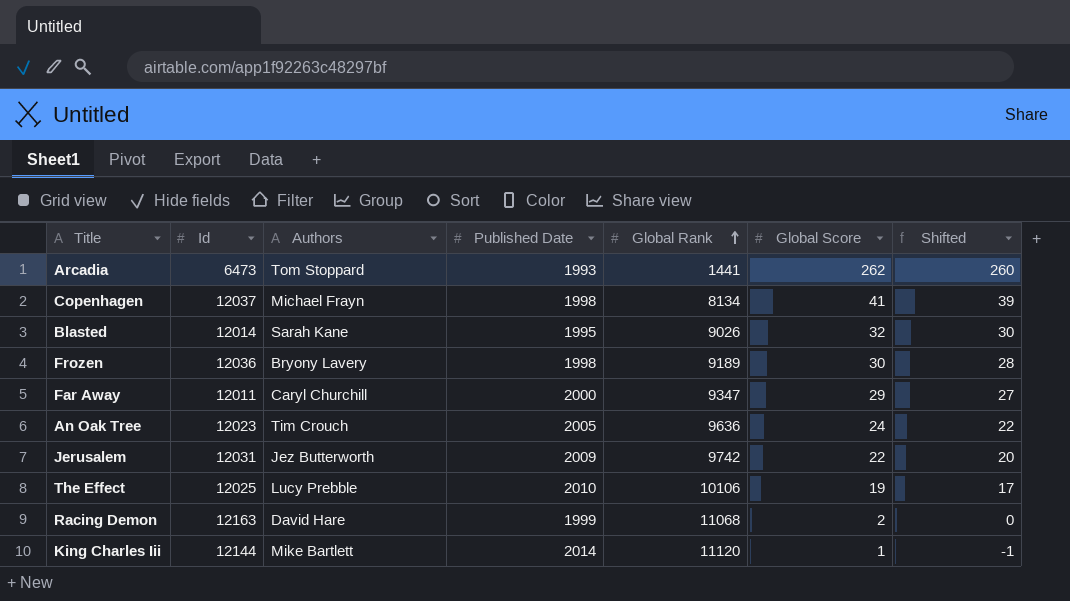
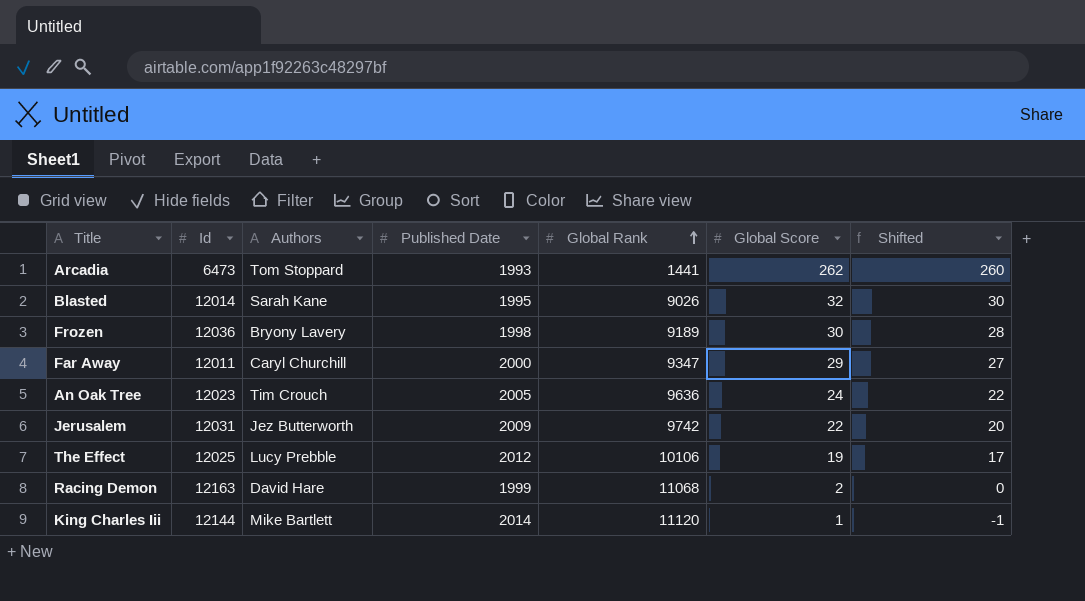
row Copenhagen: 12037 | Michael Frayn | 1998 | 8134 | 41 | 39 -> none
The Effect | Published Date: 2010 -> 2012

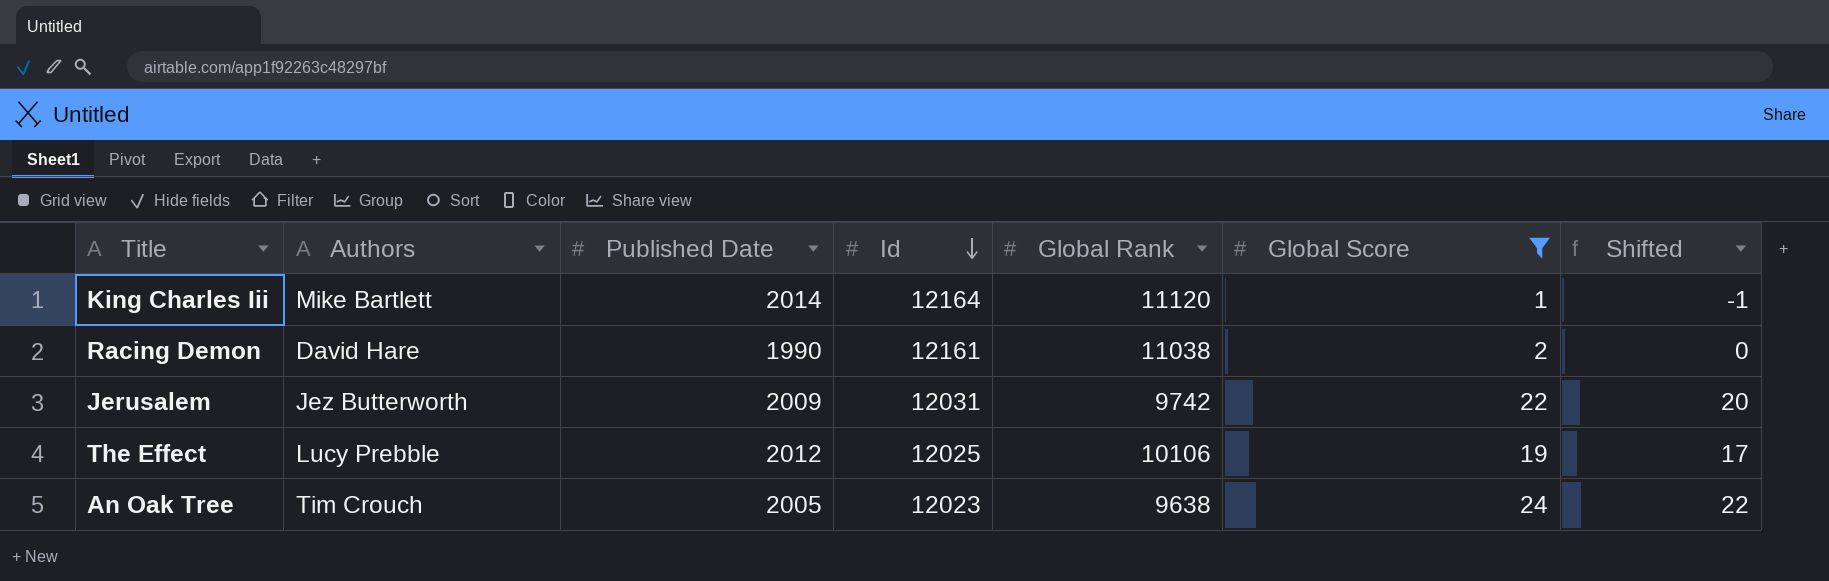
filter: none -> Global Score <= 24
row order: Global Rank ascending -> Id descending
column Id | position: 2 -> 4
King Charles Iii | Id: 12144 -> 12164
Racing Demon | Published Date: 1999 -> 1990
Racing Demon | Id: 12163 -> 12161
Racing Demon | Global Rank: 11068 -> 11038
An Oak Tree | Global Rank: 9636 -> 9638

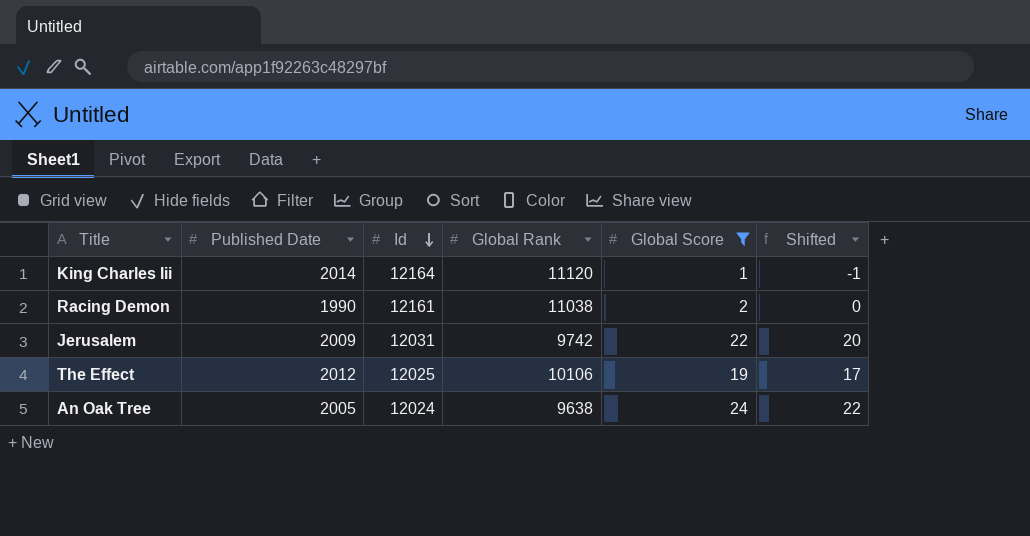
column Authors | position: 2 -> none
An Oak Tree | Id: 12023 -> 12024

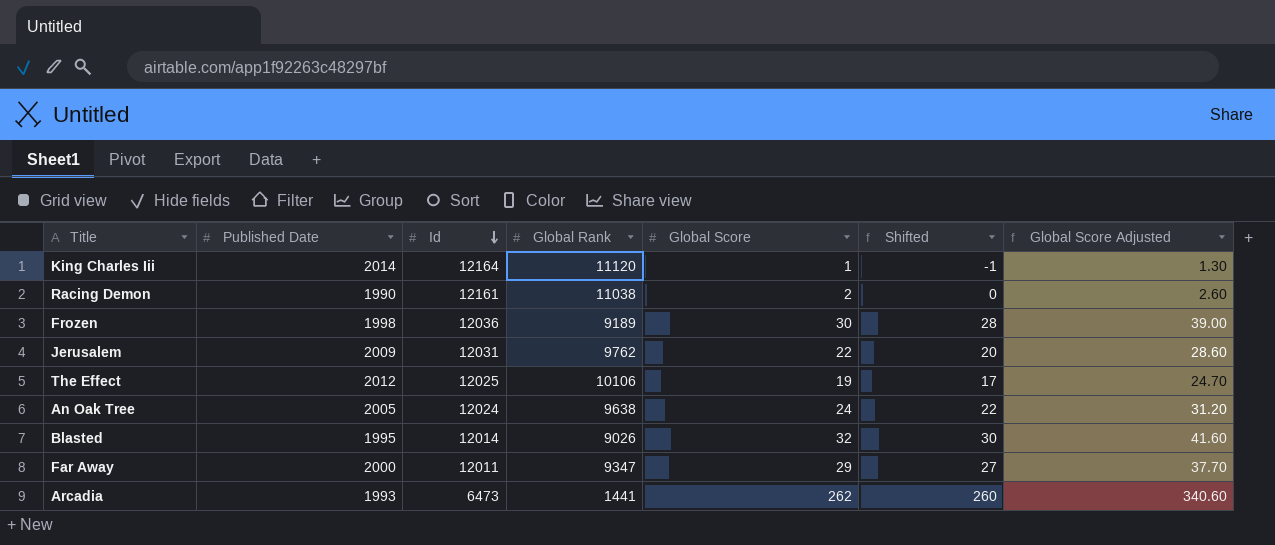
filter: Global Score <= 24 -> none
column Global Score Adjusted | formula: none -> [Global Score] * 1.3
Jerusalem | Global Rank: 9742 -> 9762

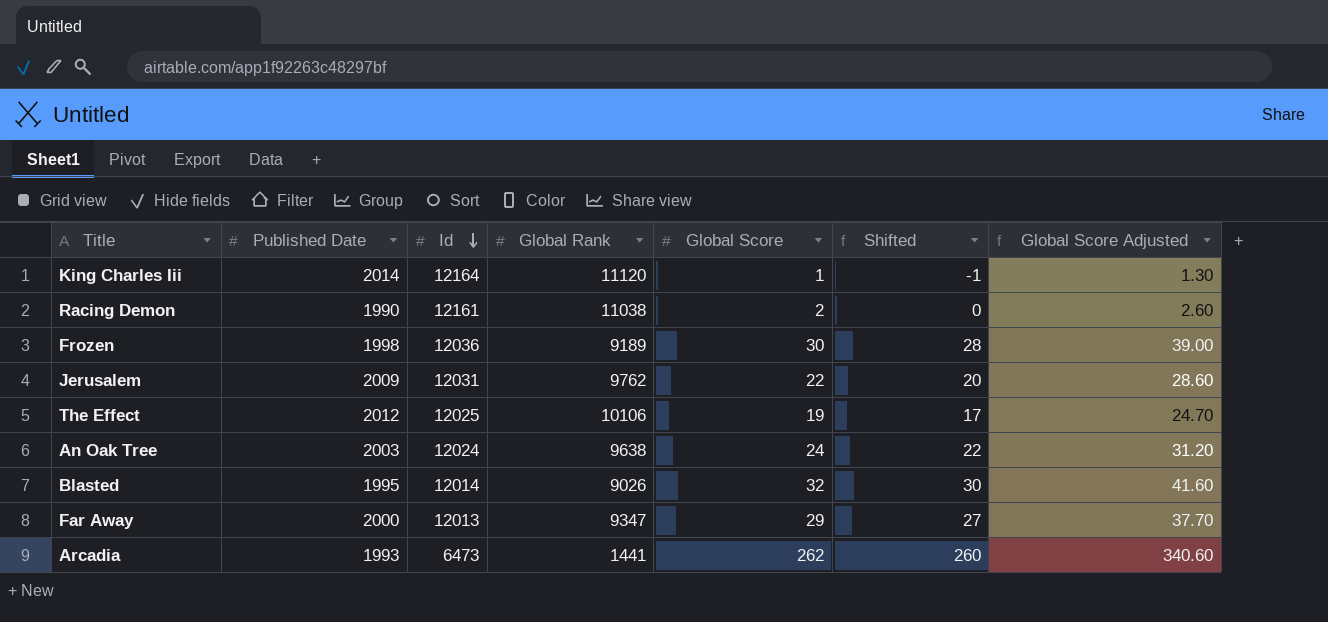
An Oak Tree | Published Date: 2005 -> 2003
Far Away | Id: 12011 -> 12013

